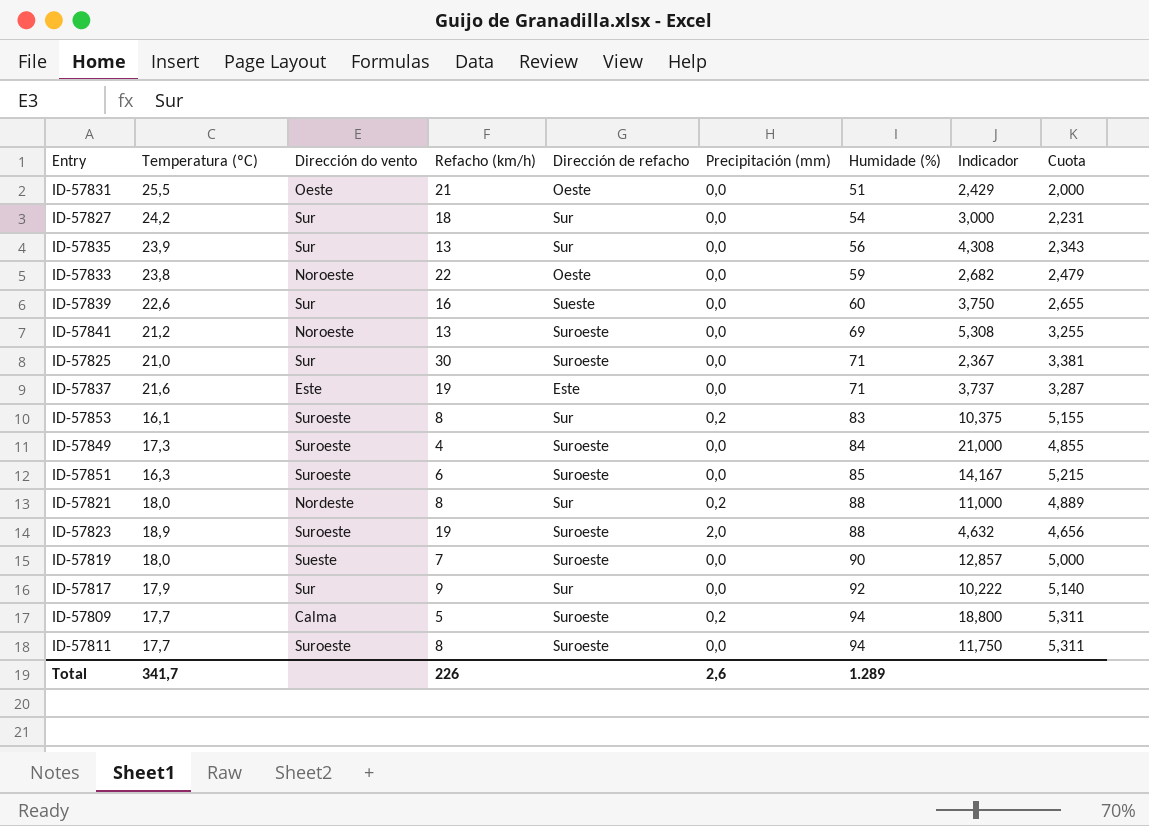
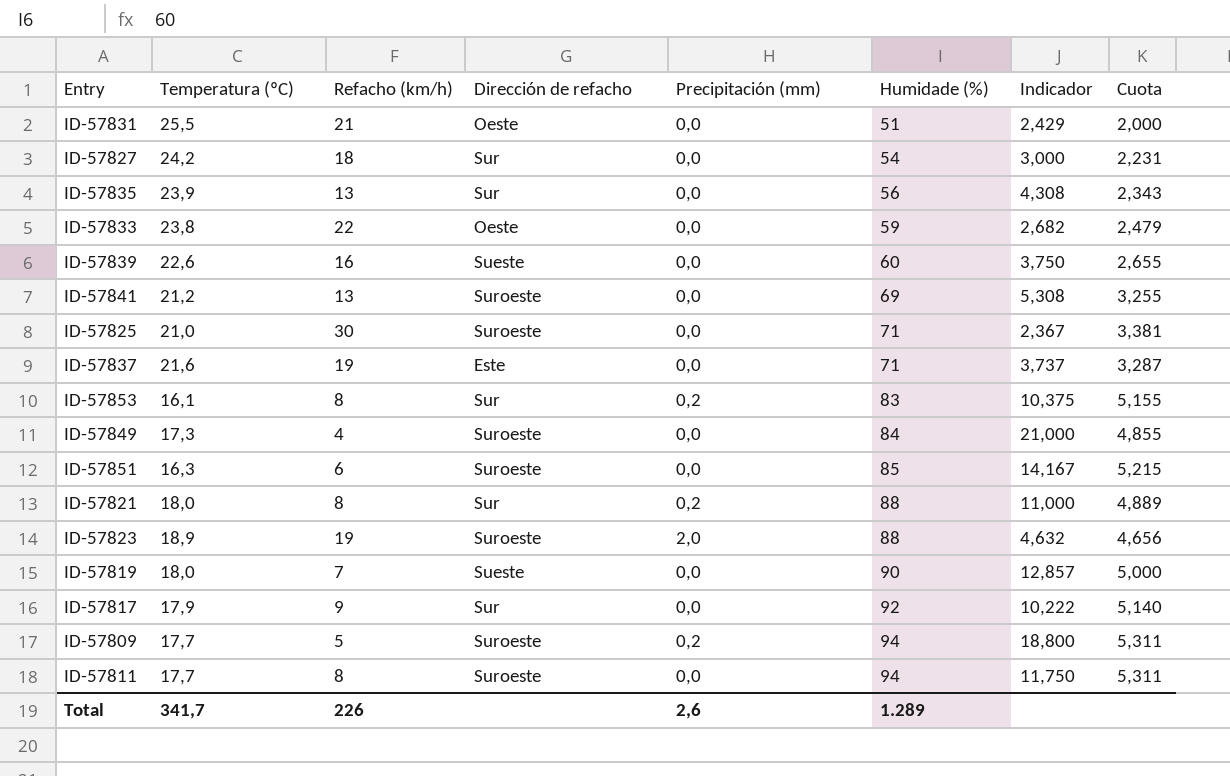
column Dirección do vento | position: 3 -> none
ID-57819 | Dirección de refacho: Suroeste -> Sueste

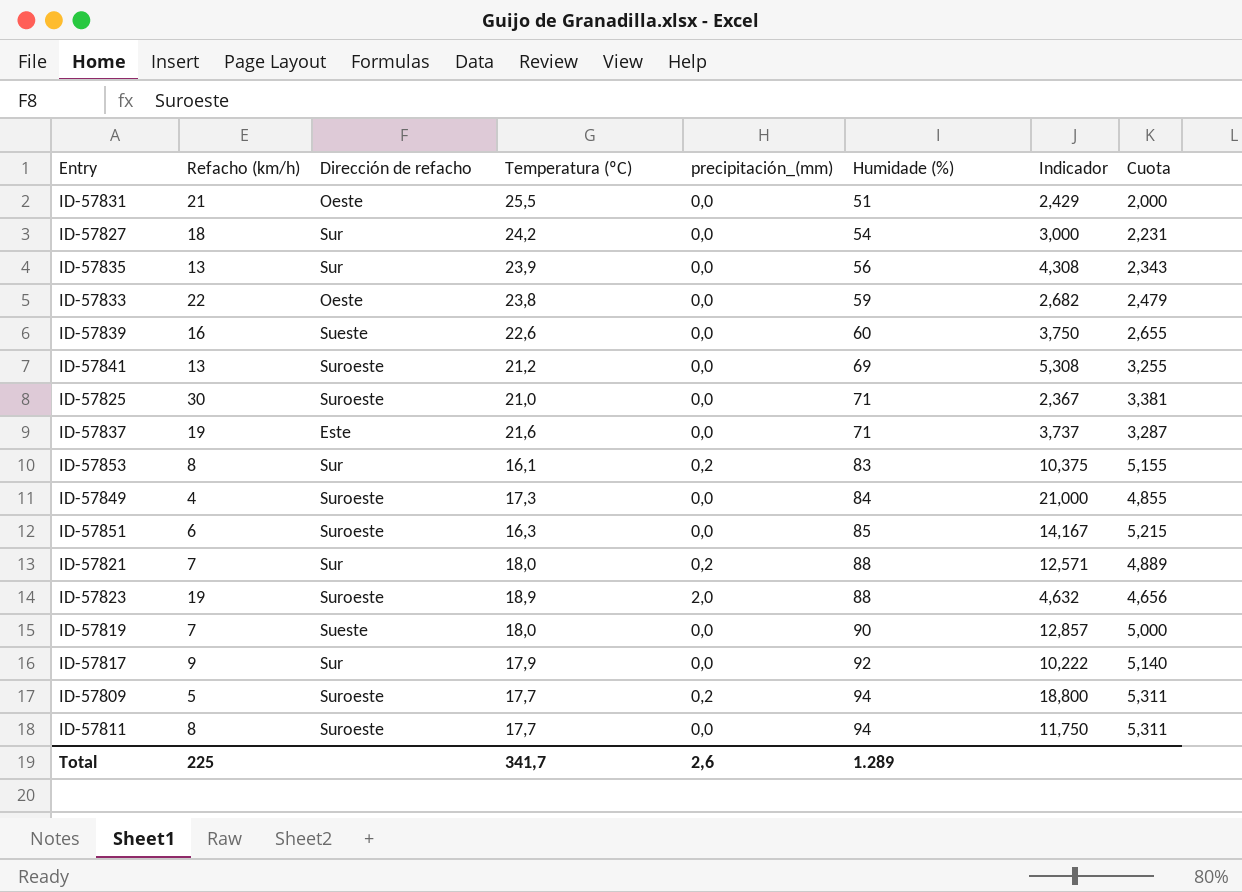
column Temperatura (ºC) | position: 2 -> 4
column name: Precipitación (mm) -> precipitación_(mm)
ID-57821 | Refacho (km/h): 8 -> 7
ID-57821 | Indicador: 11,000 -> 12,571
Total | Refacho (km/h): 226 -> 225

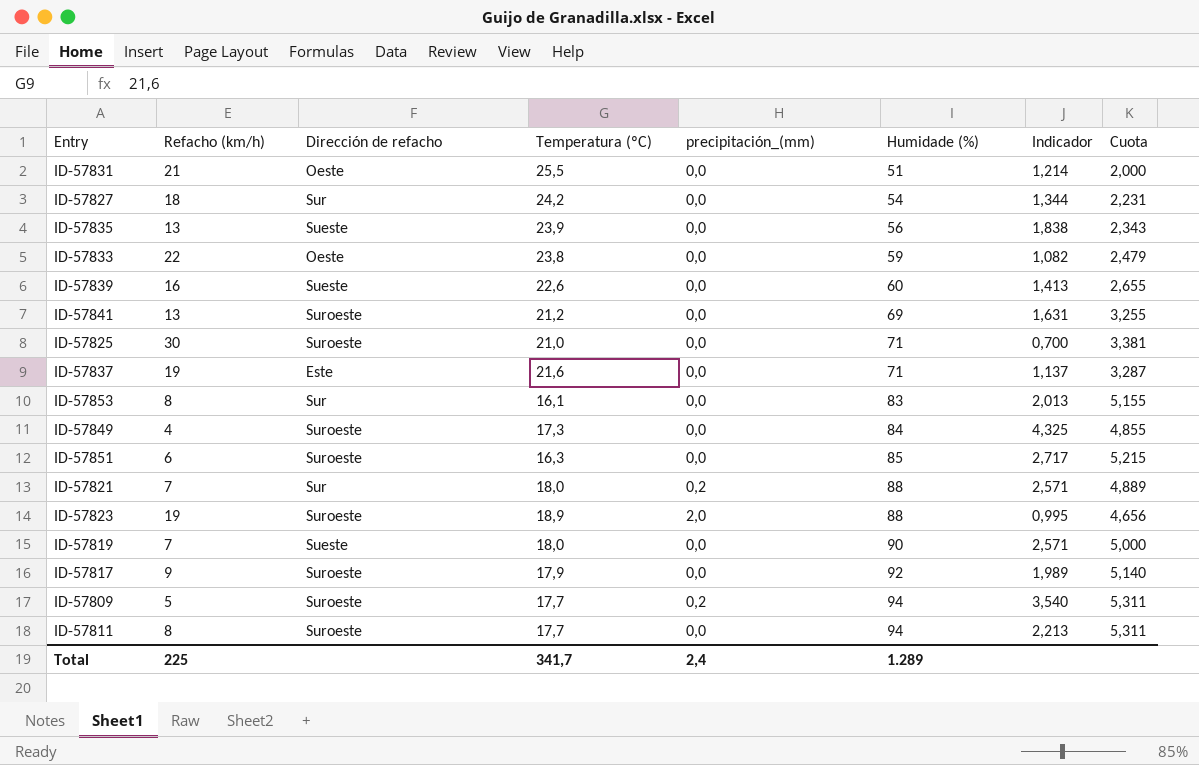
column Indicador | formula: [Humidade (%)] / [Refacho (km/h)] -> [Temperatura (ºC)] / [Refacho (km/h)]
ID-57835 | Dirección de refacho: Sur -> Sueste
ID-57853 | precipitación_(mm): 0,2 -> 0,0
ID-57817 | Dirección de refacho: Sur -> Suroeste
Total | precipitación_(mm): 2,6 -> 2,4

